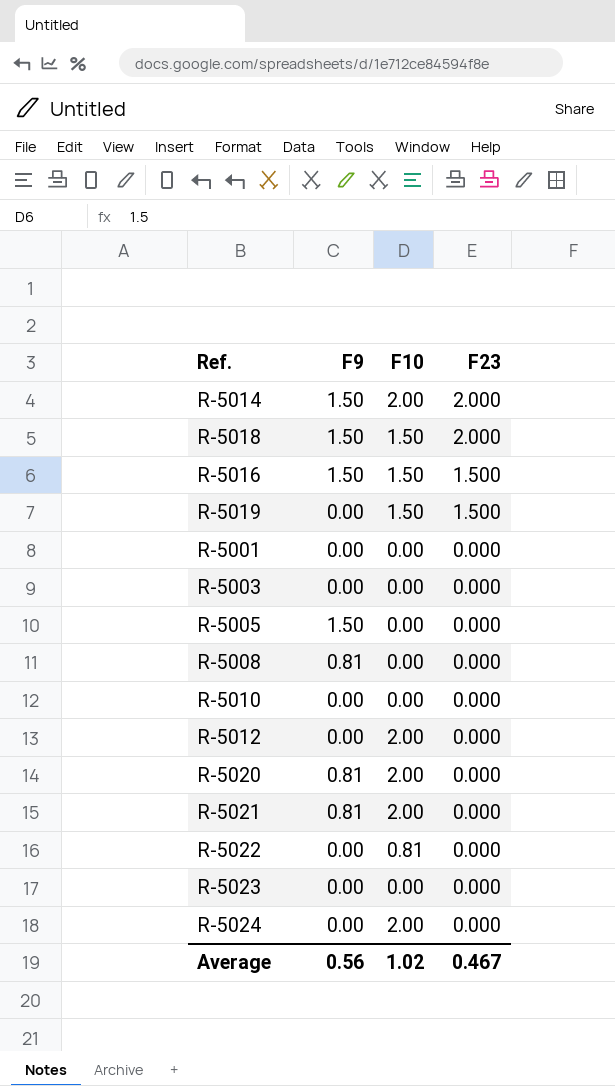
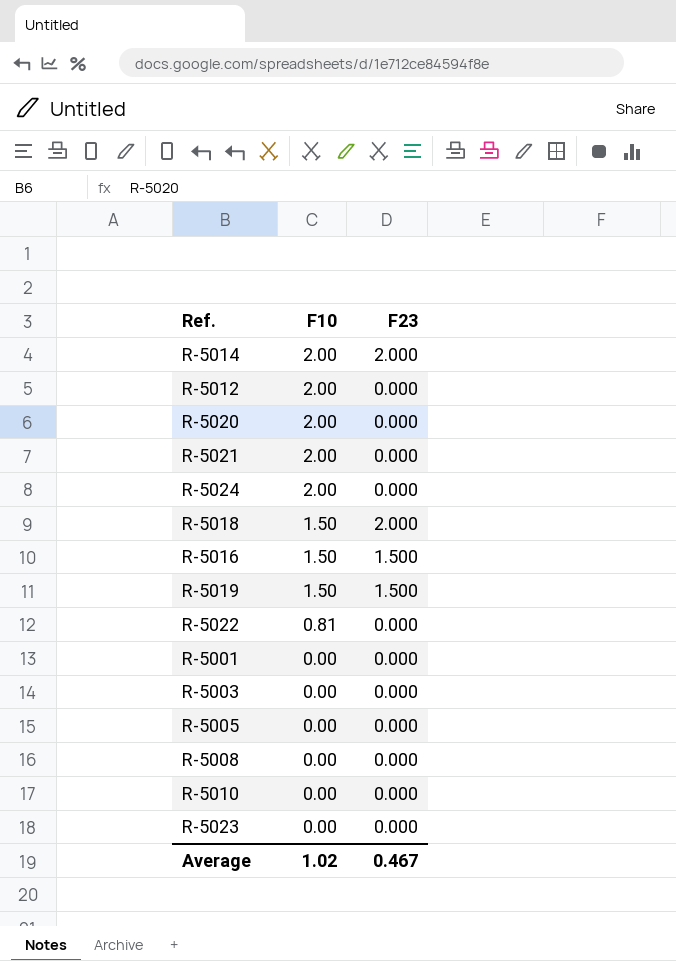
row order: F23 descending -> F10 descending
column F9 | position: 2 -> none

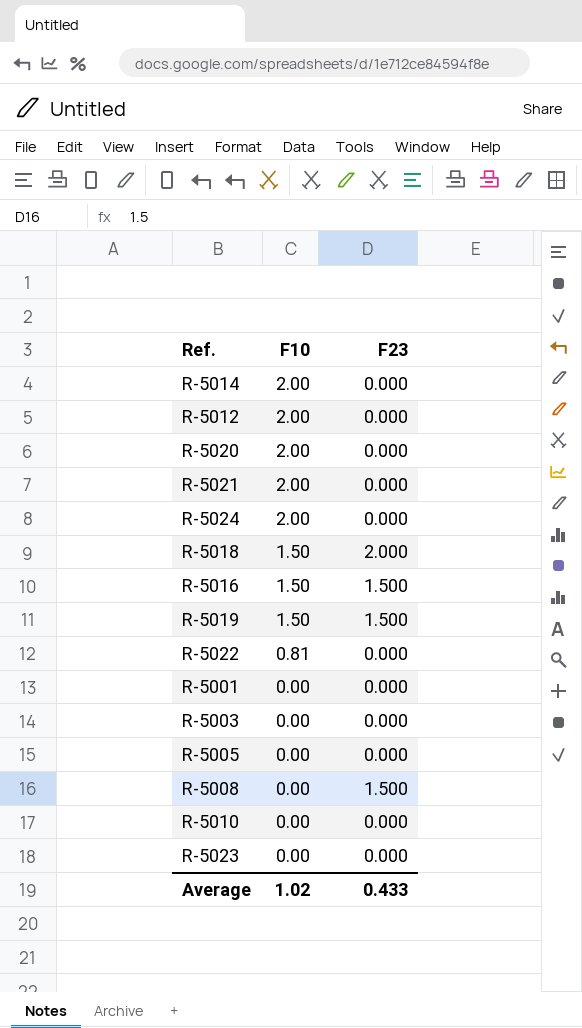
R-5014 | F23: 2.000 -> 0.000
R-5008 | F23: 0.000 -> 1.500
Average | F23: 0.467 -> 0.433

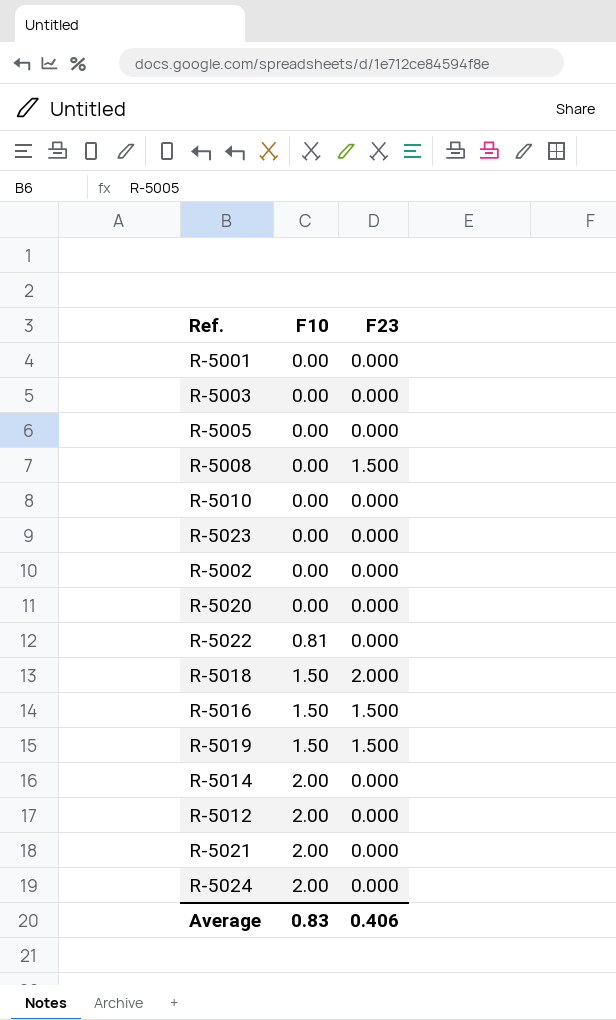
row order: F10 descending -> F10 ascending
row R-5002: none -> 0.00 | 0.000
R-5020 | F10: 2.00 -> 0.00
Average | F10: 1.02 -> 0.83
Average | F23: 0.433 -> 0.406

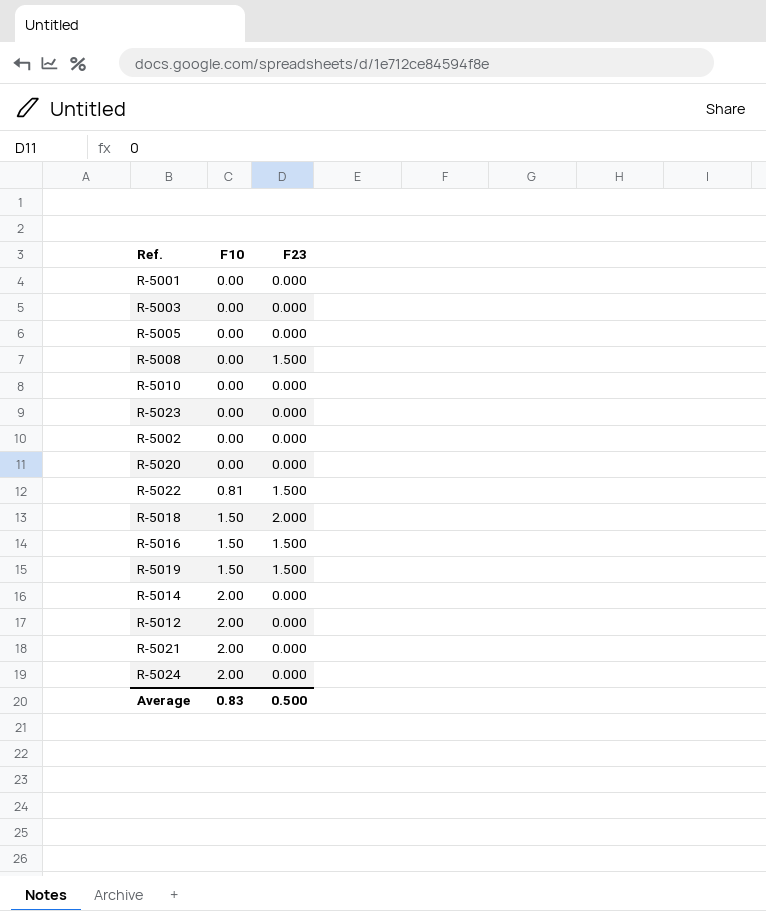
R-5022 | F23: 0.000 -> 1.500
Average | F23: 0.406 -> 0.500

